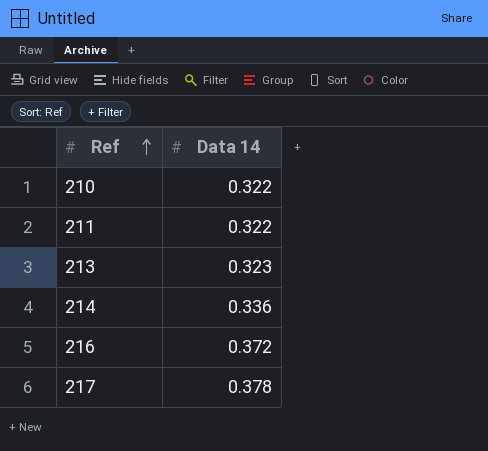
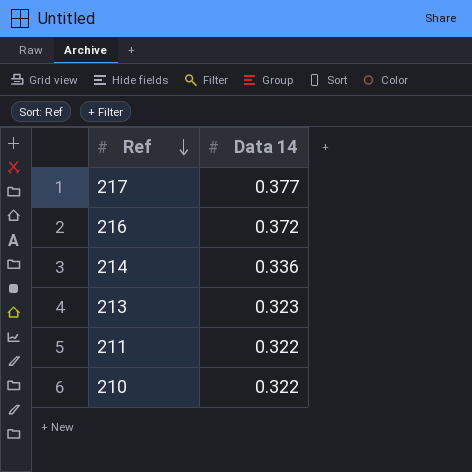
row order: Ref ascending -> Ref descending
217 | Data 14: 0.378 -> 0.377

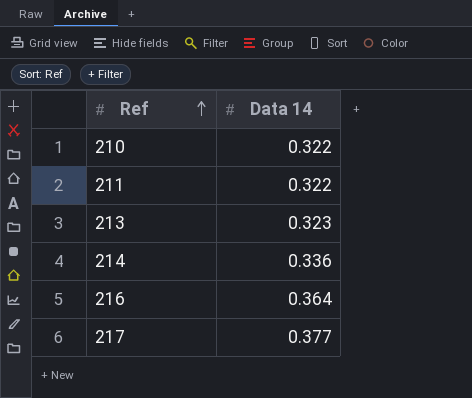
row order: Ref descending -> Ref ascending
216 | Data 14: 0.372 -> 0.364

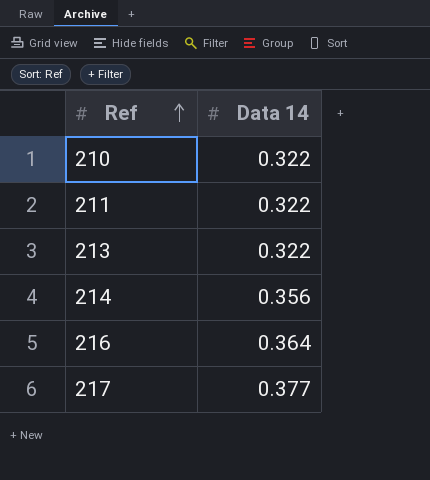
213 | Data 14: 0.323 -> 0.322
214 | Data 14: 0.336 -> 0.356

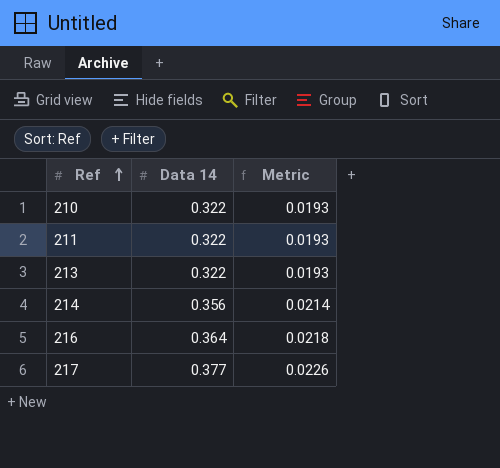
column Metric | formula: none -> [Data 14] * 0.06

